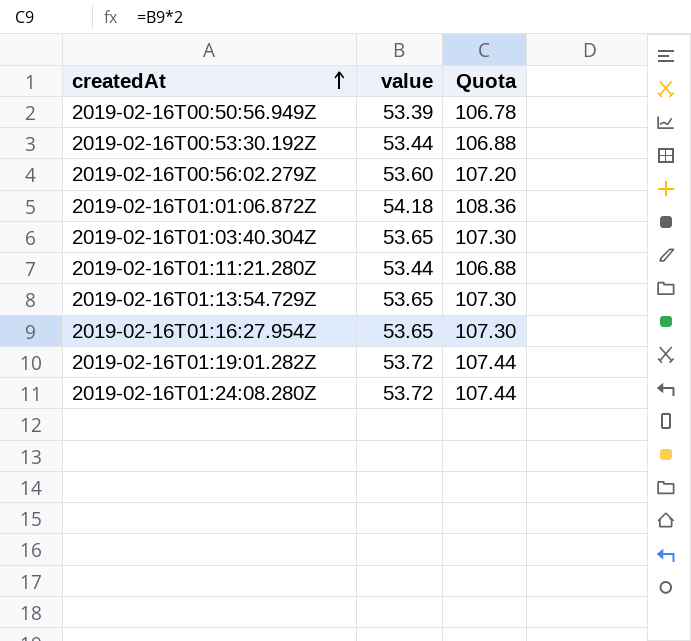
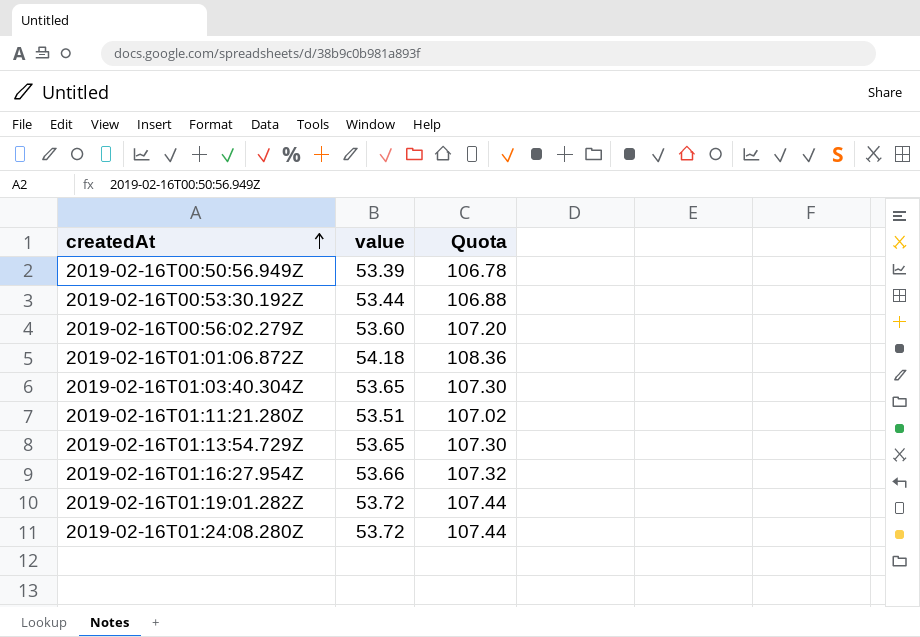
2019-02-16T01:11:21.280Z | value: 53.44 -> 53.51
2019-02-16T01:11:21.280Z | Quota: 106.88 -> 107.02
2019-02-16T01:16:27.954Z | value: 53.65 -> 53.66
2019-02-16T01:16:27.954Z | Quota: 107.30 -> 107.32

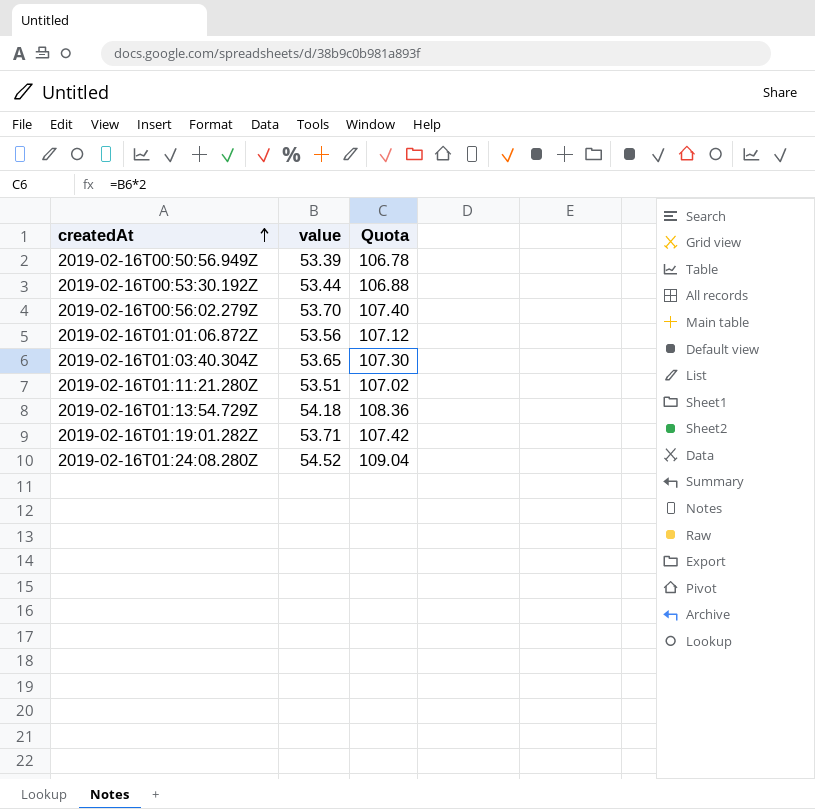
row 2019-02-16T01:16:27.954Z: 53.66 | 107.32 -> none
2019-02-16T00:56:02.279Z | value: 53.60 -> 53.70
2019-02-16T00:56:02.279Z | Quota: 107.20 -> 107.40
2019-02-16T01:01:06.872Z | value: 54.18 -> 53.56
2019-02-16T01:01:06.872Z | Quota: 108.36 -> 107.12
2019-02-16T01:13:54.729Z | value: 53.65 -> 54.18
2019-02-16T01:13:54.729Z | Quota: 107.30 -> 108.36
2019-02-16T01:19:01.282Z | value: 53.72 -> 53.71
2019-02-16T01:19:01.282Z | Quota: 107.44 -> 107.42
2019-02-16T01:24:08.280Z | value: 53.72 -> 54.52
2019-02-16T01:24:08.280Z | Quota: 107.44 -> 109.04

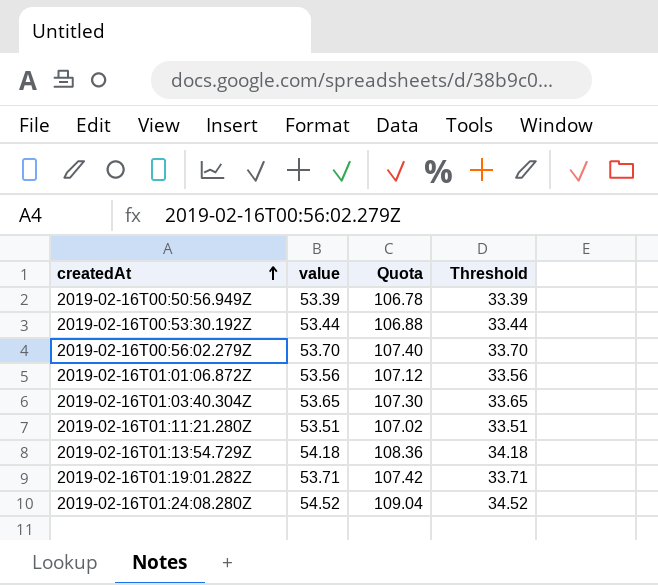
column Threshold | formula: none -> [value] - 20

